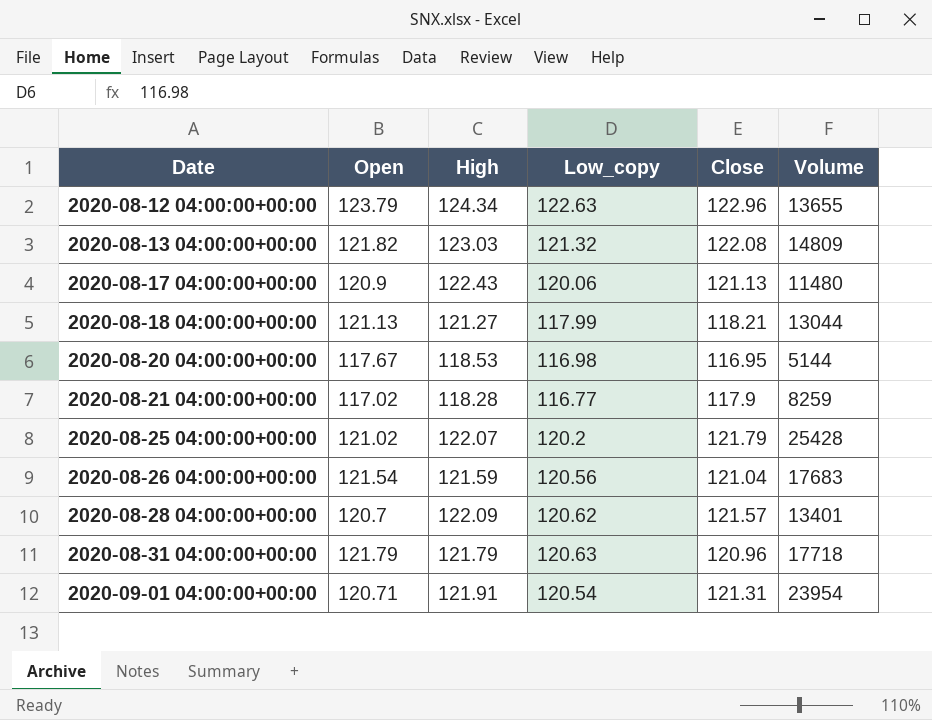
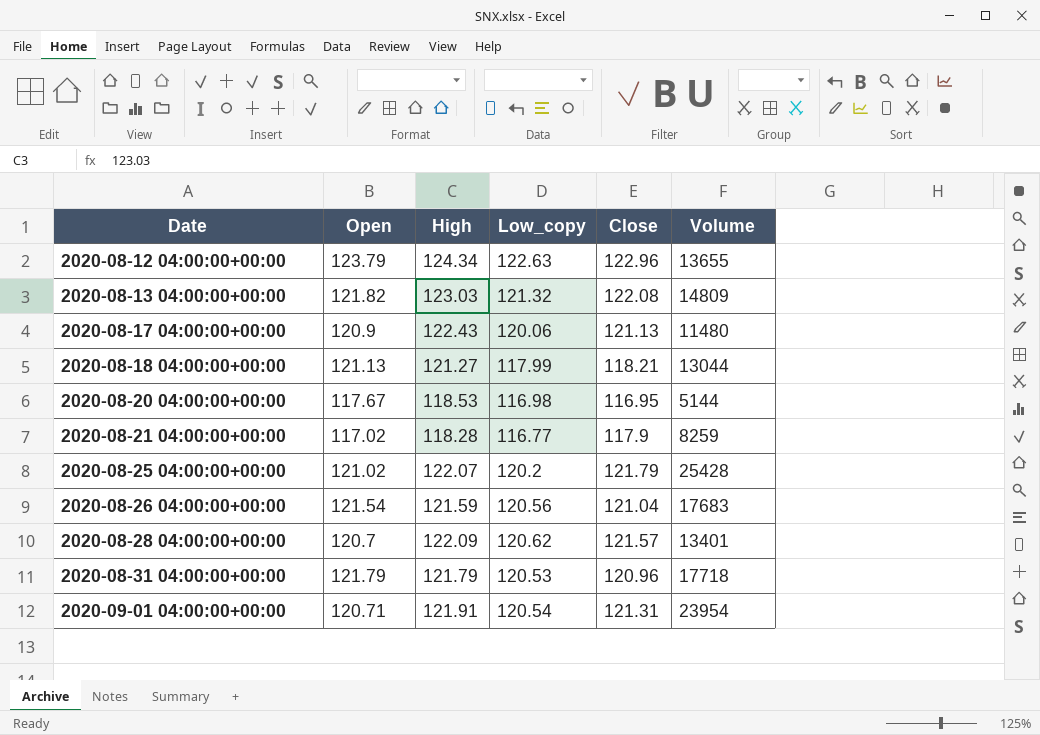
2020-08-31 04:00:00+00:00 | Low_copy: 120.63 -> 120.53

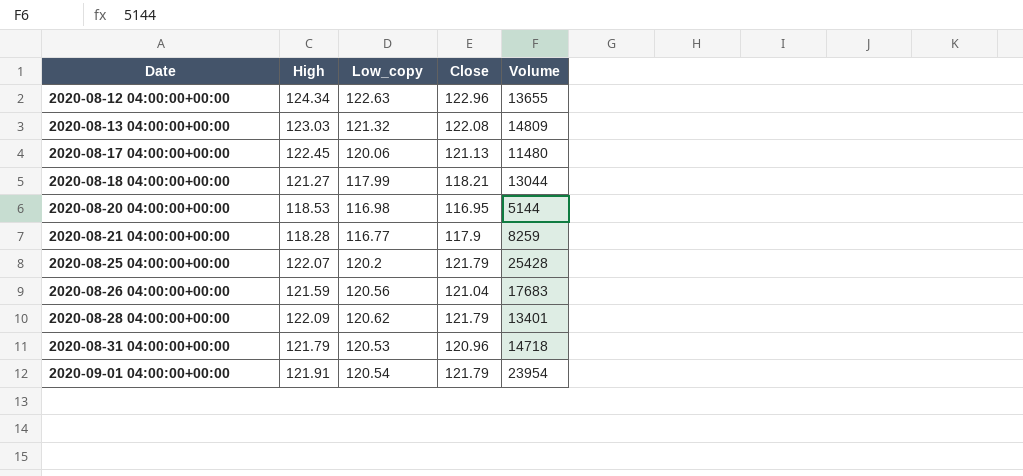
column Open | position: 2 -> none
2020-08-17 04:00:00+00:00 | High: 122.43 -> 122.45
2020-08-28 04:00:00+00:00 | Close: 121.57 -> 121.79
2020-08-31 04:00:00+00:00 | Volume: 17718 -> 14718
2020-09-01 04:00:00+00:00 | Close: 121.31 -> 121.79

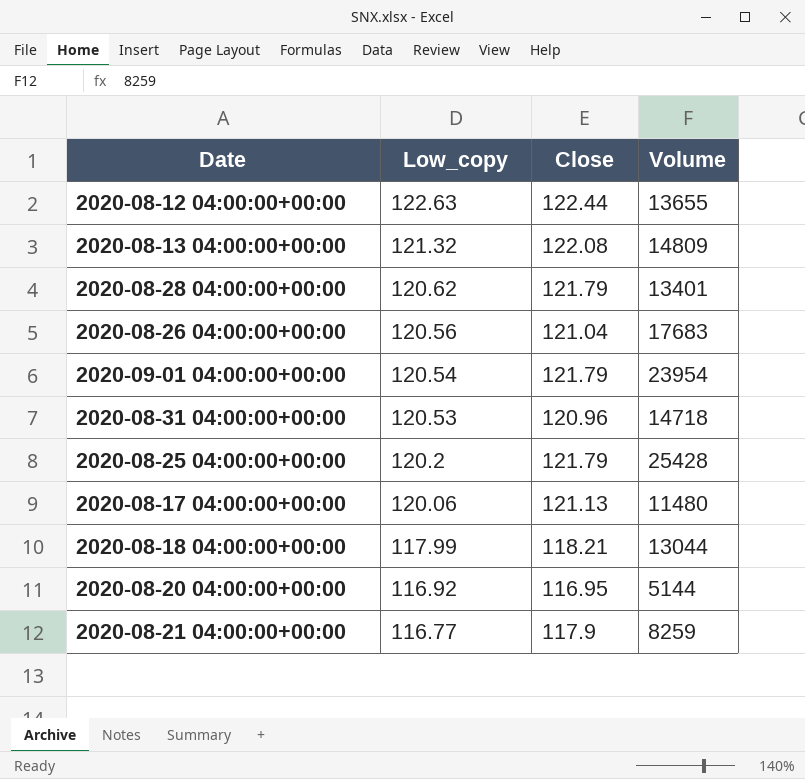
row order: Date ascending -> Low_copy descending
column High | position: 2 -> none
2020-08-12 04:00:00+00:00 | Close: 122.96 -> 122.44
2020-08-20 04:00:00+00:00 | Low_copy: 116.98 -> 116.92

